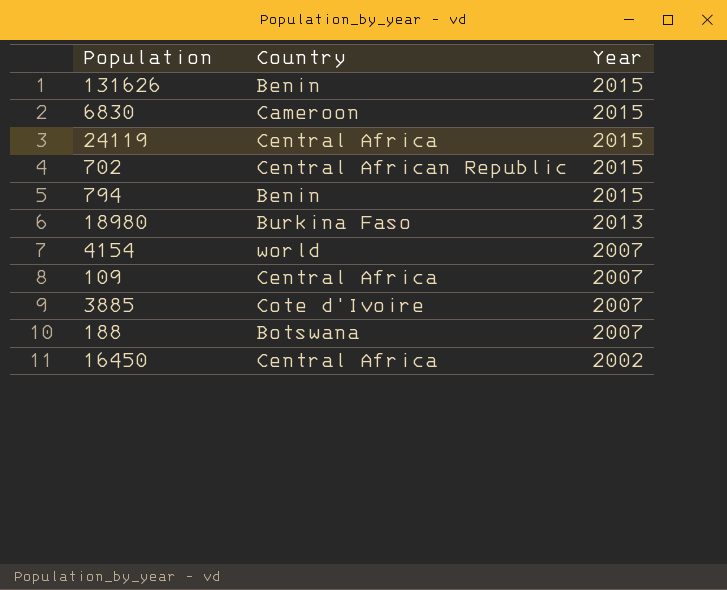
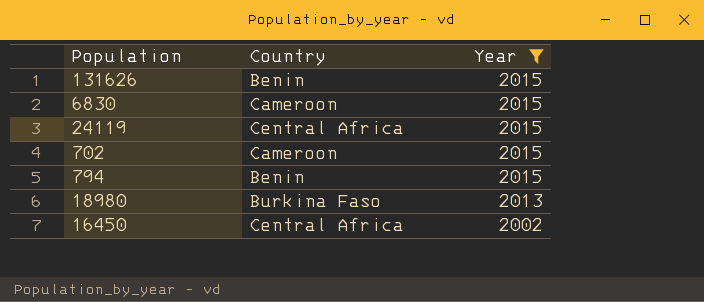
filter: none -> Year != 2007
702 | Country: Central African Republic -> Cameroon

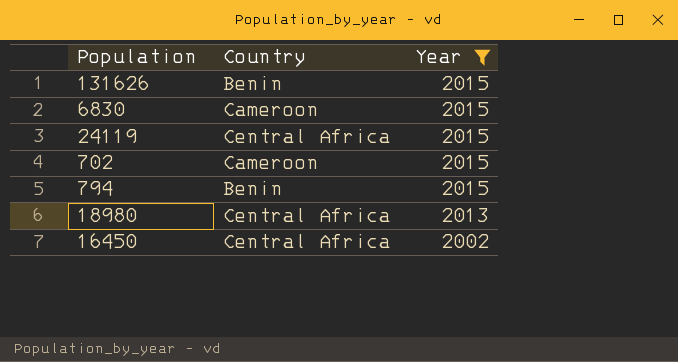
18980 | Country: Burkina Faso -> Central Africa

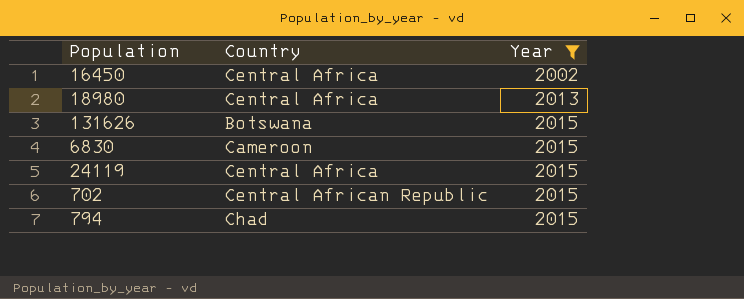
row order: Year descending -> Year ascending
131626 | Country: Benin -> Botswana
702 | Country: Cameroon -> Central African Republic
794 | Country: Benin -> Chad

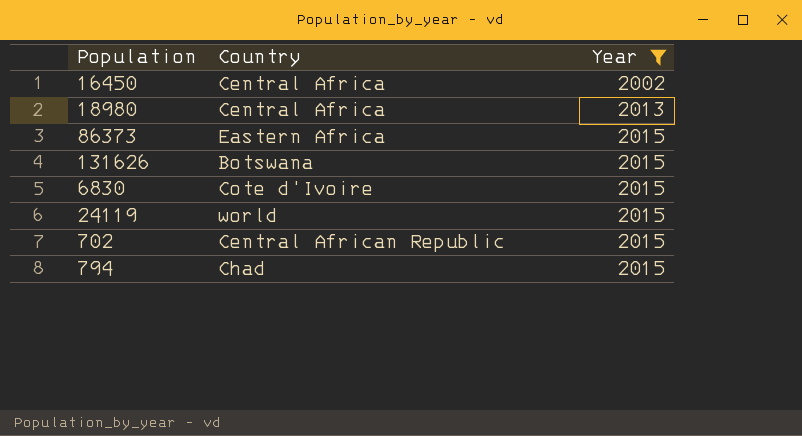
row 86373: none -> Eastern Africa | 2015
6830 | Country: Cameroon -> Cote d'Ivoire
24119 | Country: Central Africa -> world

